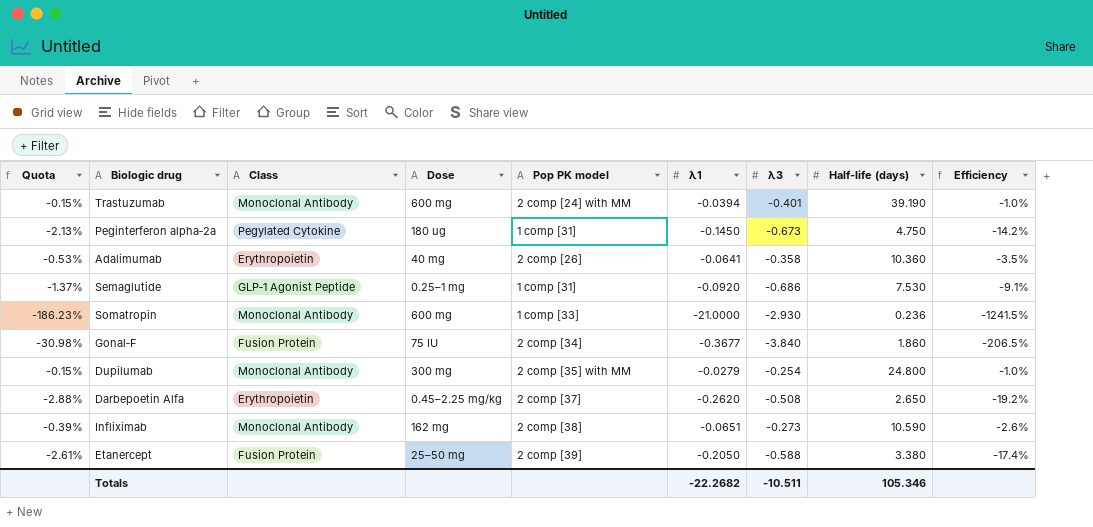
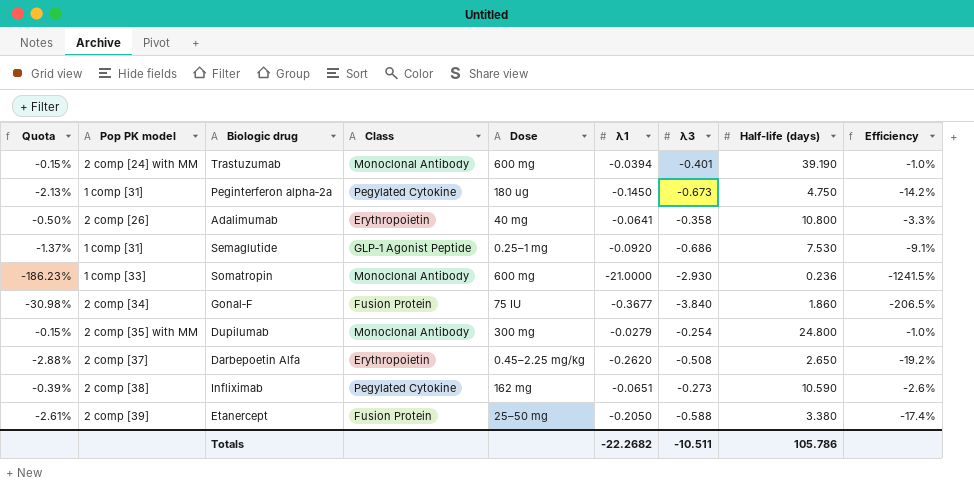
column Pop PK model | position: 5 -> 2
Adalimumab | Quota: -0.53% -> -0.50%
Adalimumab | Half‐life (days): 10.360 -> 10.800
Adalimumab | Efficiency: -3.5% -> -3.3%
Infliximab | Class: Monoclonal Antibody -> Pegylated Cytokine
Totals | Half‐life (days): 105.346 -> 105.786

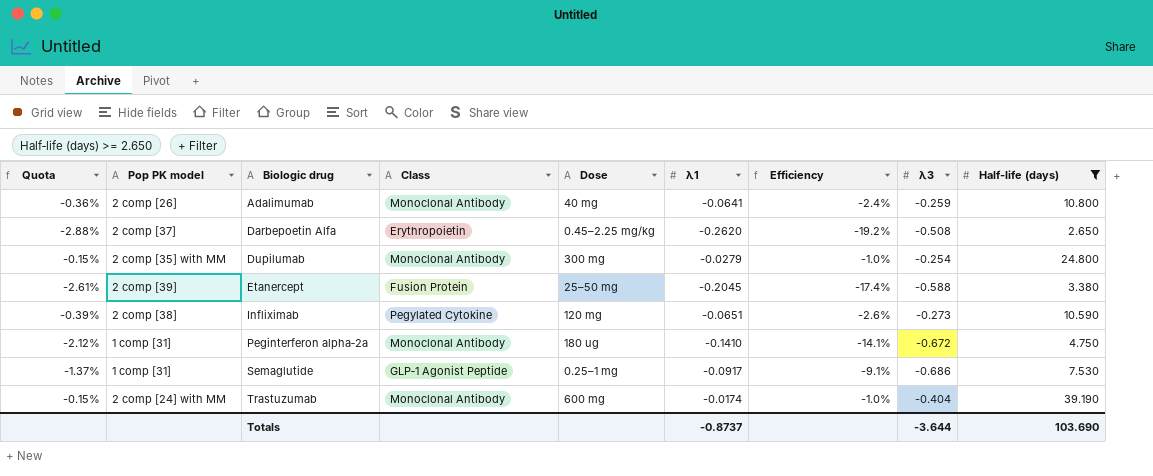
filter: none -> Half‐life (days) >= 2.650
row order: none -> Biologic drug ascending
column Efficiency | position: 9 -> 7
Adalimumab | Quota: -0.50% -> -0.36%
Adalimumab | Class: Erythropoietin -> Monoclonal Antibody
Adalimumab | Efficiency: -3.3% -> -2.4%
Adalimumab | λ3: -0.358 -> -0.259
Etanercept | λ1: -0.2050 -> -0.2045
Infliximab | Dose: 162 mg -> 120 mg
Peginterferon alpha‐2a | Quota: -2.13% -> -2.12%
Peginterferon alpha‐2a | Class: Pegylated Cytokine -> Monoclonal Antibody
Peginterferon alpha‐2a | λ1: -0.1450 -> -0.1410
Peginterferon alpha‐2a | Efficiency: -14.2% -> -14.1%
Peginterferon alpha‐2a | λ3: -0.673 -> -0.672
Semaglutide | λ1: -0.0920 -> -0.0917
Trastuzumab | λ1: -0.0394 -> -0.0174
Trastuzumab | λ3: -0.401 -> -0.404
Totals | λ1: -22.2682 -> -0.8737
Totals | λ3: -10.511 -> -3.644
Totals | Half‐life (days): 105.786 -> 103.690

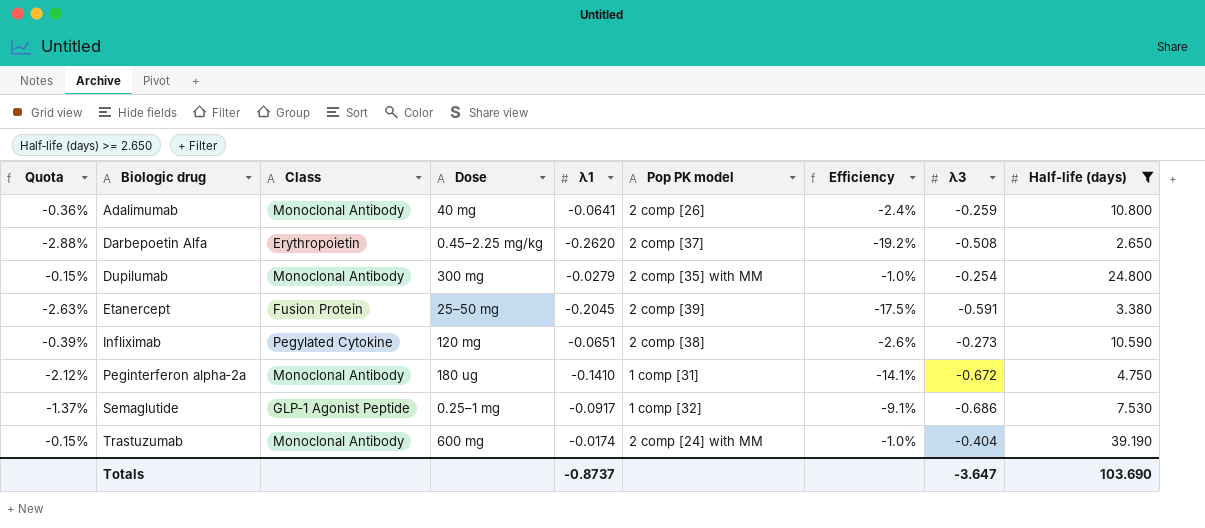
column Pop PK model | position: 2 -> 6
Etanercept | Quota: -2.61% -> -2.63%
Etanercept | Efficiency: -17.4% -> -17.5%
Etanercept | λ3: -0.588 -> -0.591
Semaglutide | Pop PK model: 1 comp [31] -> 1 comp [32]
Totals | λ3: -3.644 -> -3.647

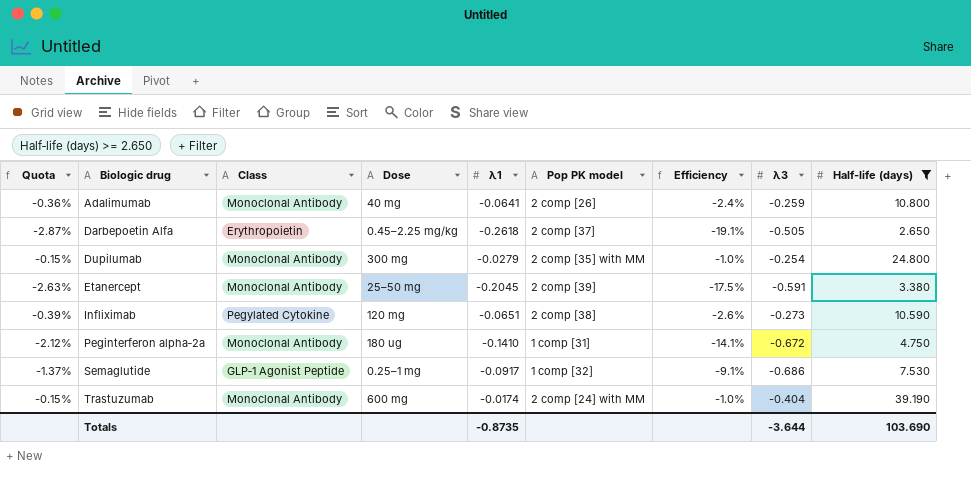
Darbepoetin Alfa | Quota: -2.88% -> -2.87%
Darbepoetin Alfa | λ1: -0.2620 -> -0.2618
Darbepoetin Alfa | Efficiency: -19.2% -> -19.1%
Darbepoetin Alfa | λ3: -0.508 -> -0.505
Etanercept | Class: Fusion Protein -> Monoclonal Antibody
Totals | λ1: -0.8737 -> -0.8735
Totals | λ3: -3.647 -> -3.644

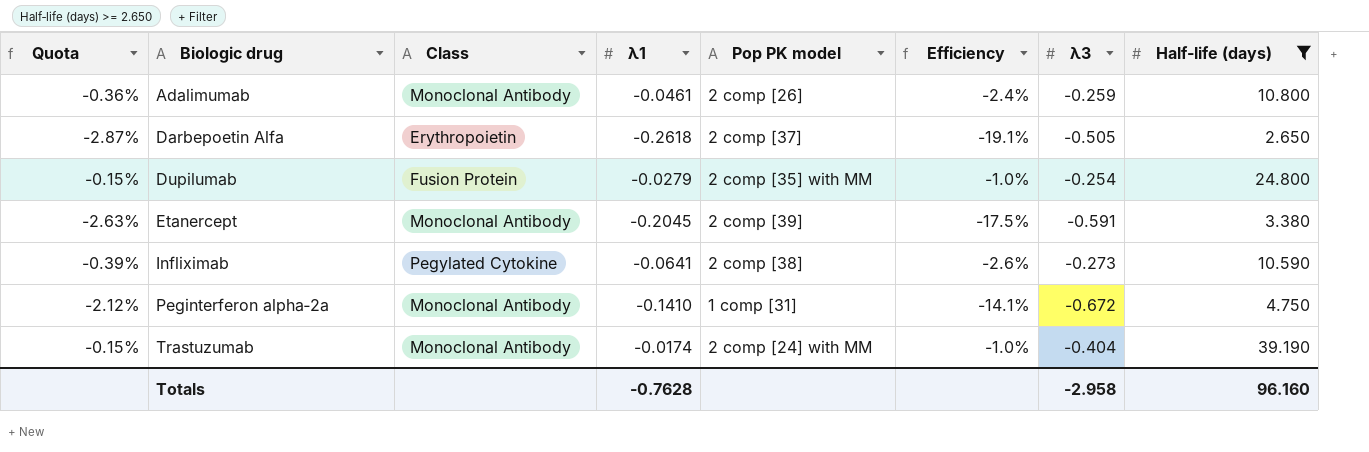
column Dose | position: 4 -> none
row Semaglutide: -1.37% | GLP‐1 Agonist Peptide | 0.25–1 mg | -0.0917 | 1 comp [32] | -9.1% | -0.686 | 7.530 -> none
Adalimumab | λ1: -0.0641 -> -0.0461
Dupilumab | Class: Monoclonal Antibody -> Fusion Protein
Infliximab | λ1: -0.0651 -> -0.0641
Totals | λ1: -0.8735 -> -0.7628
Totals | λ3: -3.644 -> -2.958
Totals | Half‐life (days): 103.690 -> 96.160

